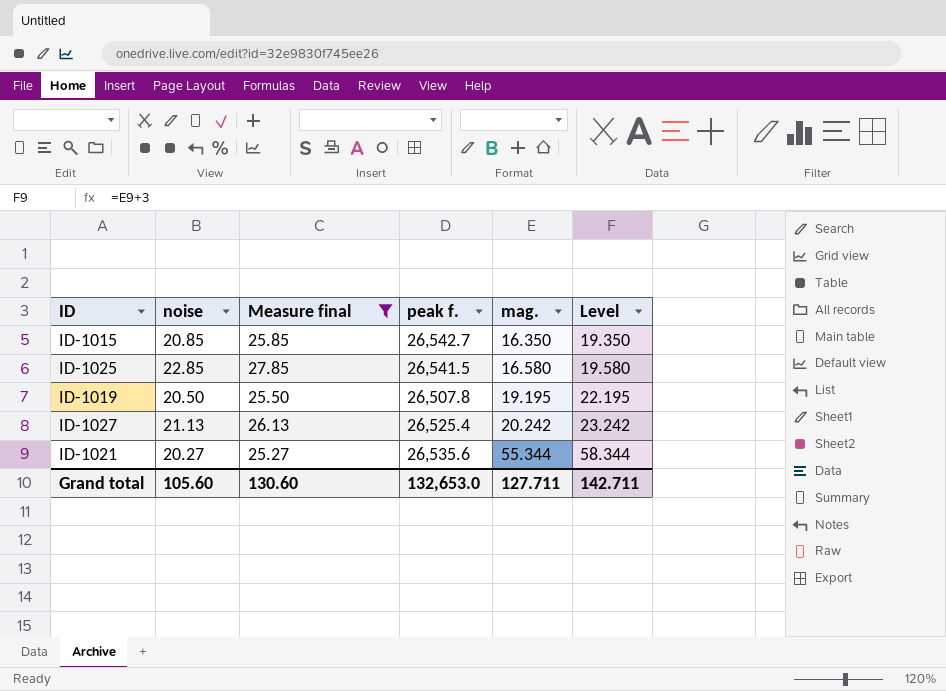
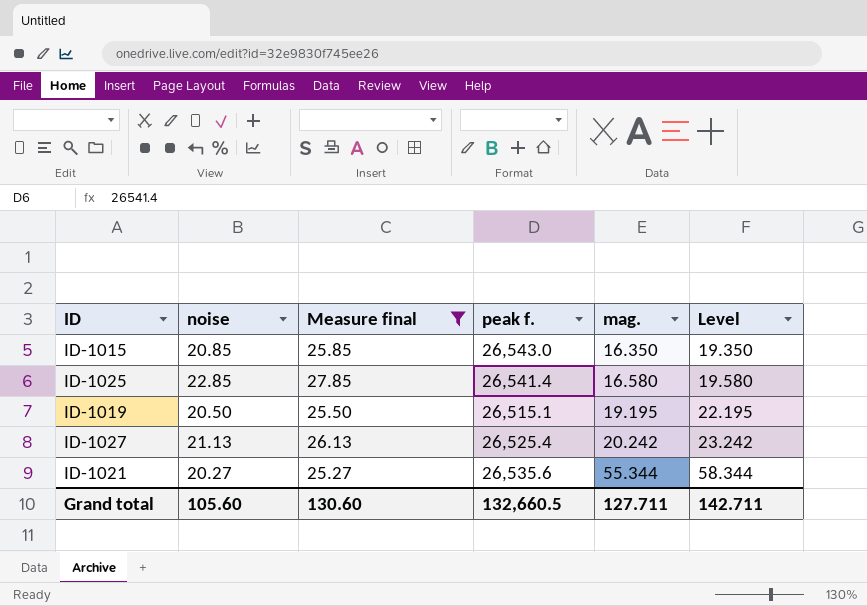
ID-1015 | peak f.: 26,542.7 -> 26,543.0
ID-1025 | peak f.: 26,541.5 -> 26,541.4
ID-1019 | peak f.: 26,507.8 -> 26,515.1
Grand total | peak f.: 132,653.0 -> 132,660.5

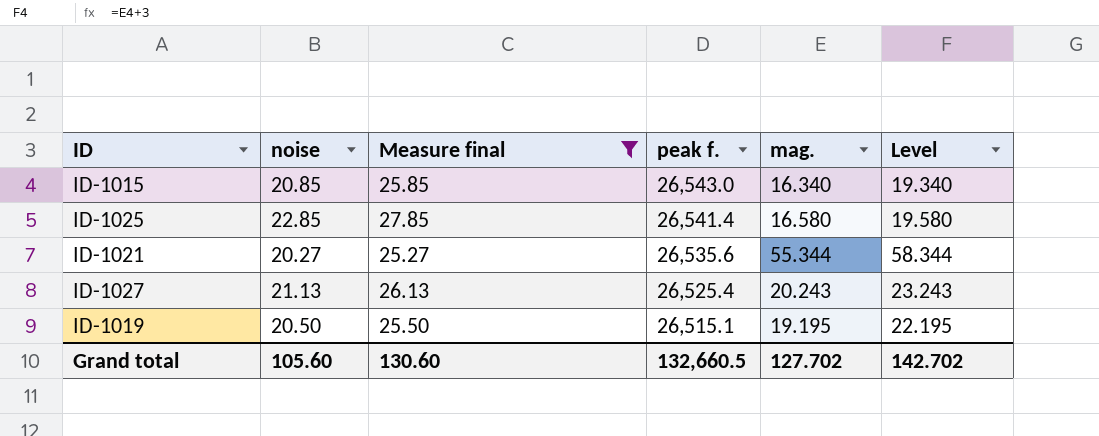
row order: mag. ascending -> peak f. descending
ID-1015 | mag.: 16.350 -> 16.340
ID-1015 | Level: 19.350 -> 19.340
ID-1027 | mag.: 20.242 -> 20.243
ID-1027 | Level: 23.242 -> 23.243
Grand total | mag.: 127.711 -> 127.702
Grand total | Level: 142.711 -> 142.702

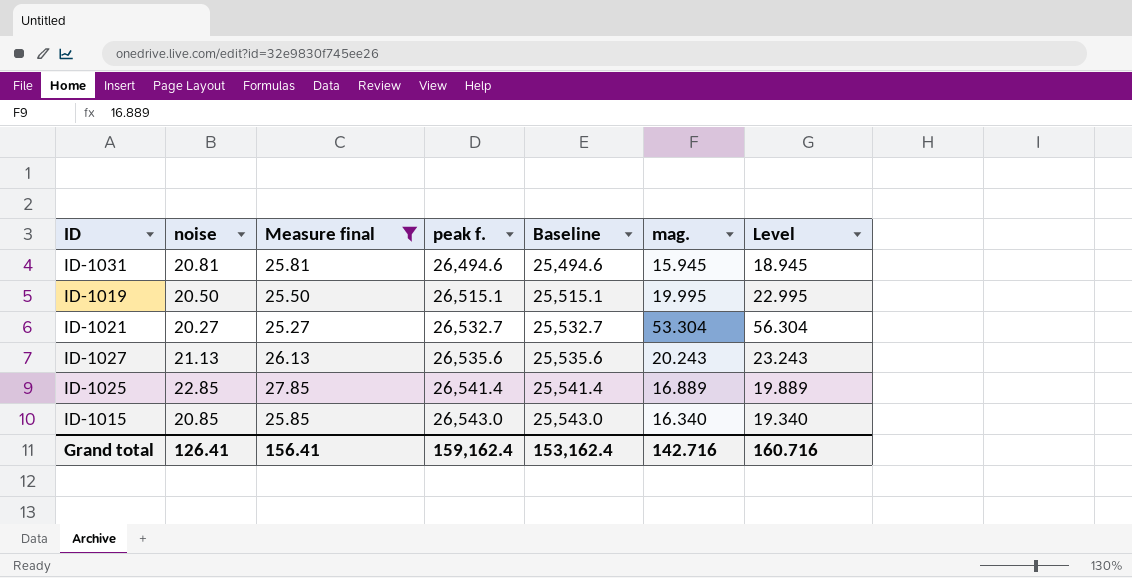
row order: peak f. descending -> peak f. ascending
column Baseline | formula: none -> [peak f.] - 1000
row ID-1031: none -> 20.81 | 25.81 | 26,494.6 | 25,494.6 | 15.945 | 18.945
ID-1019 | mag.: 19.195 -> 19.995
ID-1019 | Level: 22.195 -> 22.995
ID-1021 | peak f.: 26,535.6 -> 26,532.7
ID-1021 | mag.: 55.344 -> 53.304
ID-1021 | Level: 58.344 -> 56.304
ID-1027 | peak f.: 26,525.4 -> 26,535.6
ID-1025 | mag.: 16.580 -> 16.889
ID-1025 | Level: 19.580 -> 19.889
Grand total | noise: 105.60 -> 126.41
Grand total | Measure final: 130.60 -> 156.41
Grand total | peak f.: 132,660.5 -> 159,162.4
Grand total | mag.: 127.702 -> 142.716
Grand total | Level: 142.702 -> 160.716

